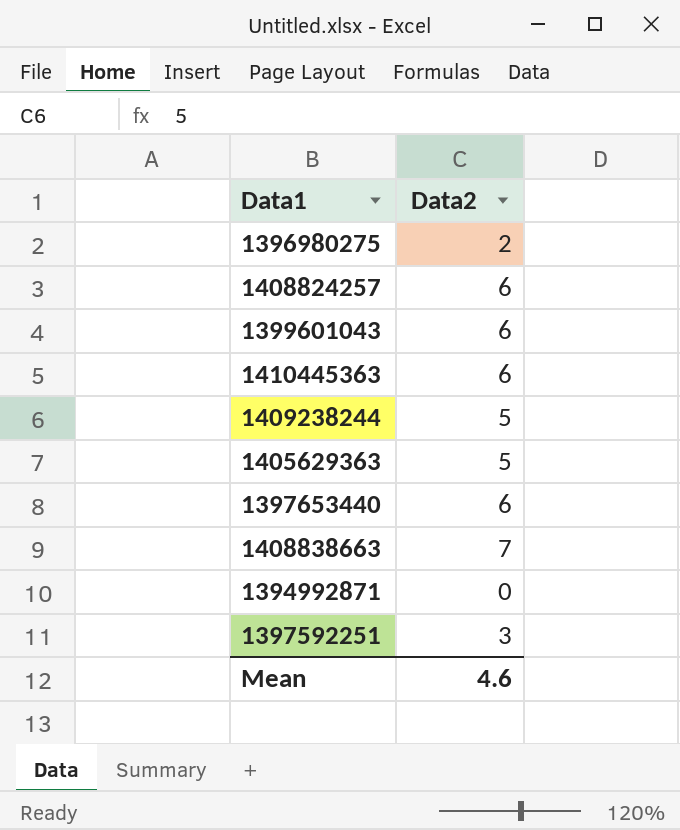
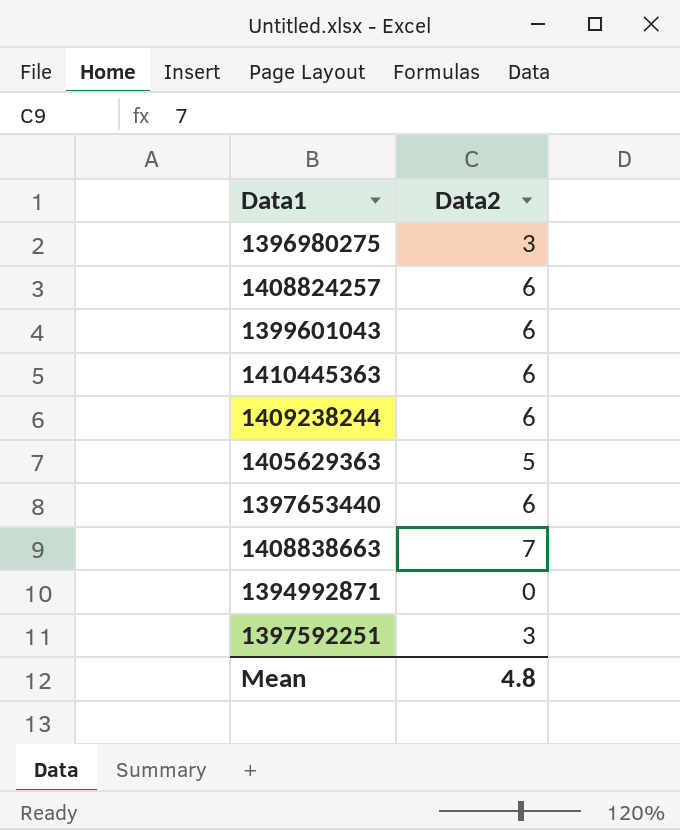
1396980275 | Data2: 2 -> 3
1409238244 | Data2: 5 -> 6
Mean | Data2: 4.6 -> 4.8

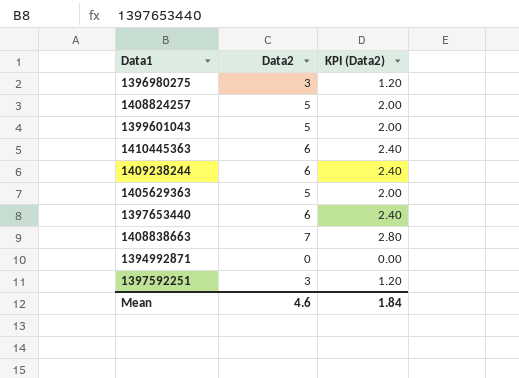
column KPI (Data2) | formula: none -> [Data2] * 0.4
1408824257 | Data2: 6 -> 5
1399601043 | Data2: 6 -> 5
Mean | Data2: 4.8 -> 4.6

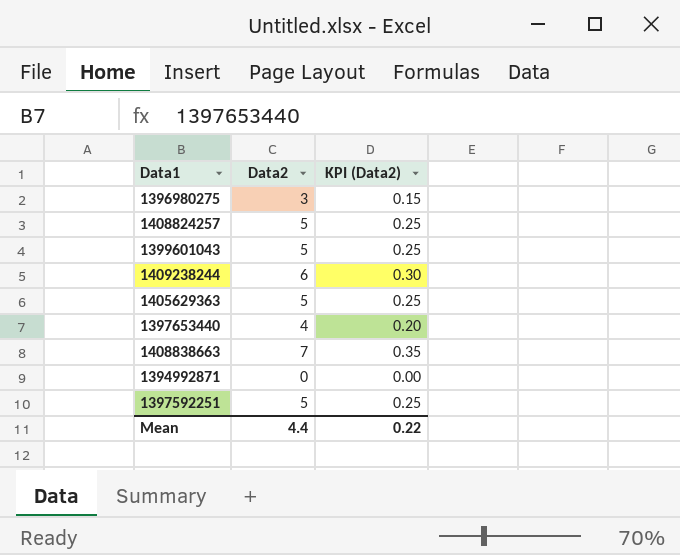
column KPI (Data2) | formula: [Data2] * 0.4 -> [Data2] * 0.05
row 1410445363: 6 | 2.40 -> none
1397653440 | Data2: 6 -> 4
1397592251 | Data2: 3 -> 5
Mean | Data2: 4.6 -> 4.4
Mean | KPI (Data2): 1.84 -> 0.22

